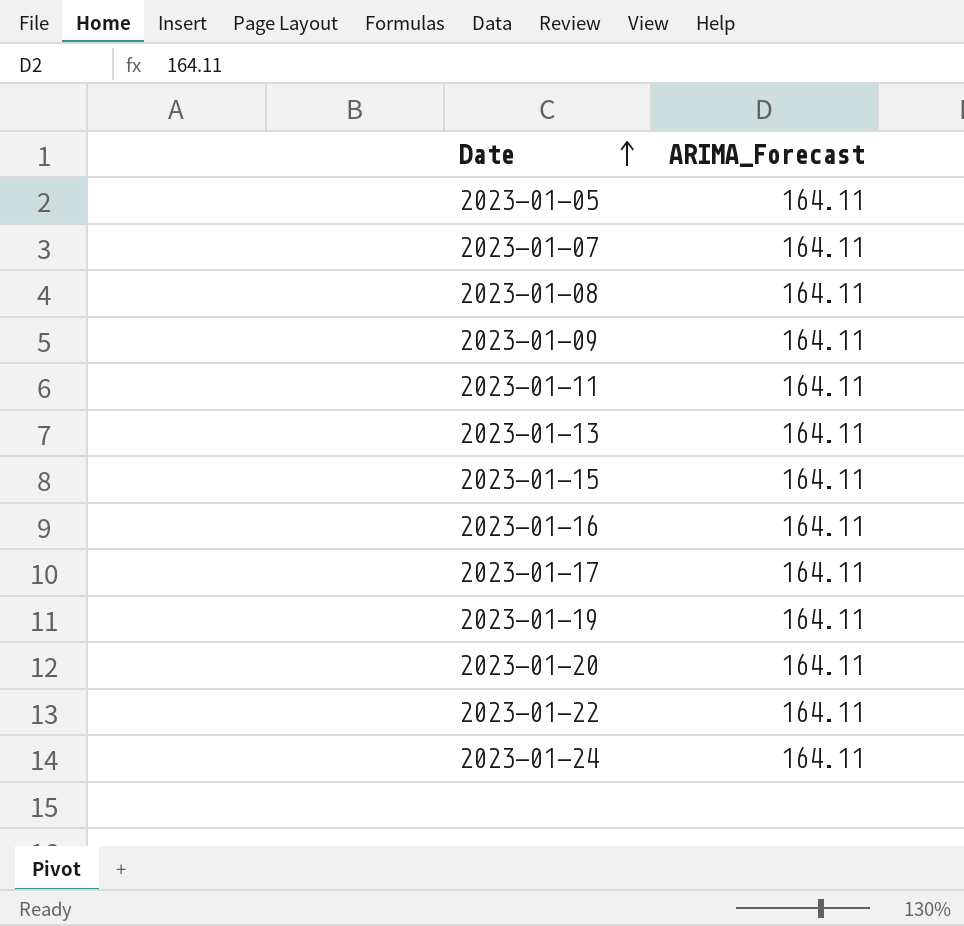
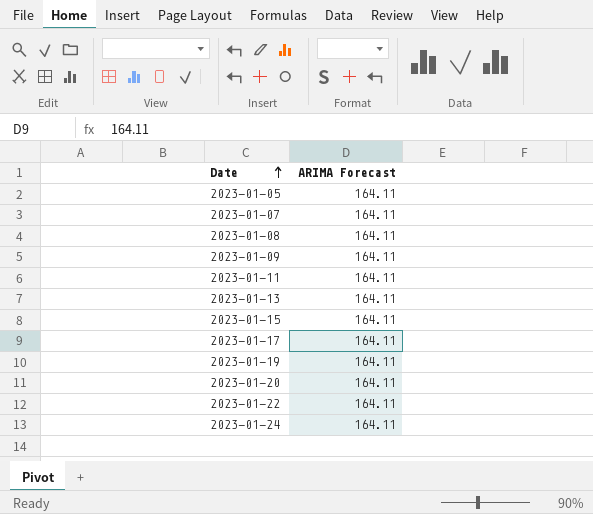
column name: ARIMA_Forecast -> ARIMA Forecast
row 2023-01-16: 164.11 -> none

